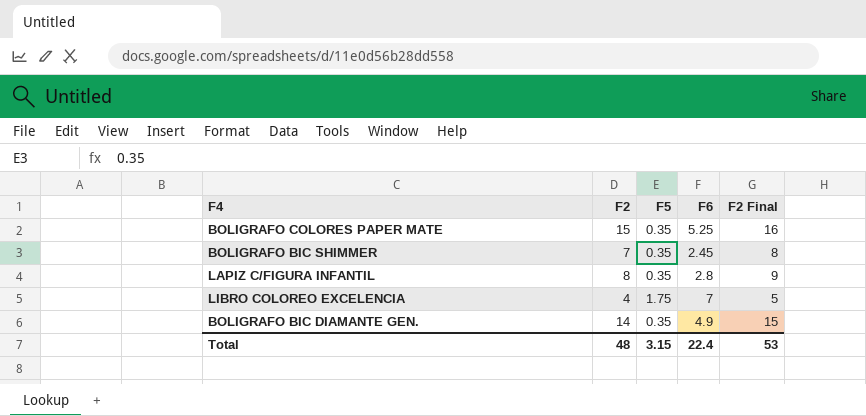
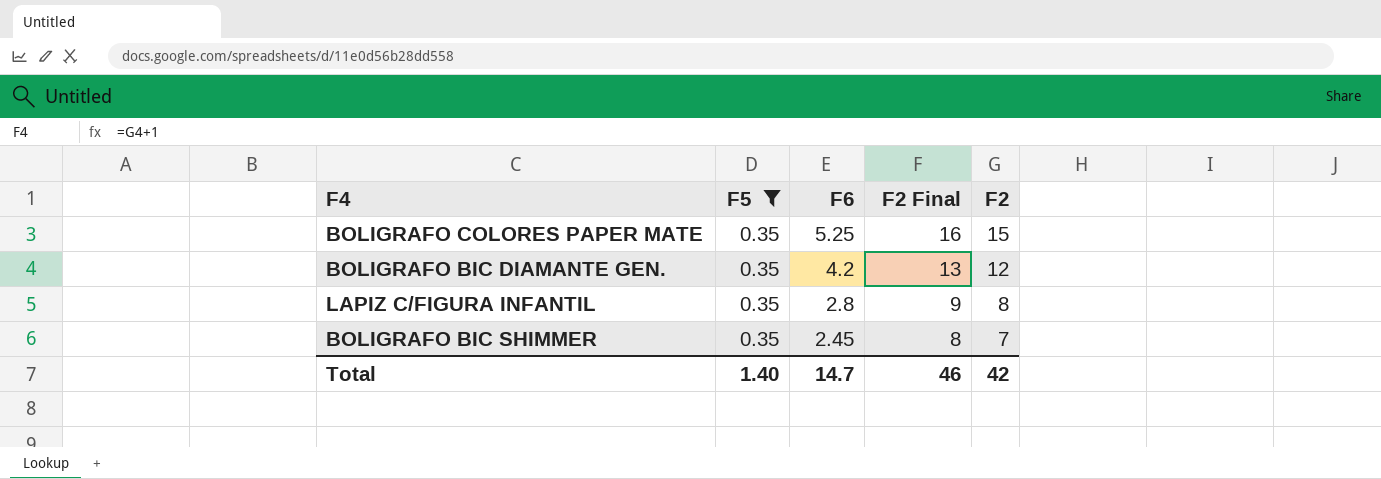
filter: none -> F5 = 0.35
row order: none -> F6 descending
column F2 | position: 2 -> 5
BOLIGRAFO BIC DIAMANTE GEN. | F6: 4.9 -> 4.2
BOLIGRAFO BIC DIAMANTE GEN. | F2 Final: 15 -> 13
BOLIGRAFO BIC DIAMANTE GEN. | F2: 14 -> 12
Total | F5: 3.15 -> 1.40
Total | F6: 22.4 -> 14.7
Total | F2 Final: 53 -> 46
Total | F2: 48 -> 42

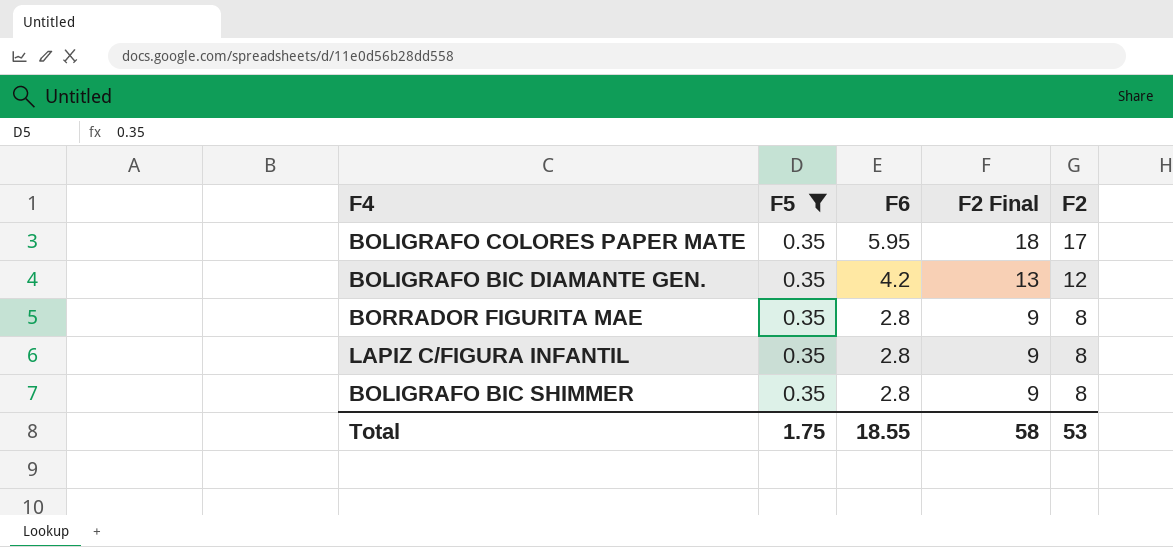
BOLIGRAFO COLORES PAPER MATE | F6: 5.25 -> 5.95
BOLIGRAFO COLORES PAPER MATE | F2 Final: 16 -> 18
BOLIGRAFO COLORES PAPER MATE | F2: 15 -> 17
row BORRADOR FIGURITA MAE: none -> 0.35 | 2.8 | 9 | 8
BOLIGRAFO BIC SHIMMER | F6: 2.45 -> 2.8
BOLIGRAFO BIC SHIMMER | F2 Final: 8 -> 9
BOLIGRAFO BIC SHIMMER | F2: 7 -> 8
Total | F5: 1.40 -> 1.75
Total | F6: 14.7 -> 18.55
Total | F2 Final: 46 -> 58
Total | F2: 42 -> 53

